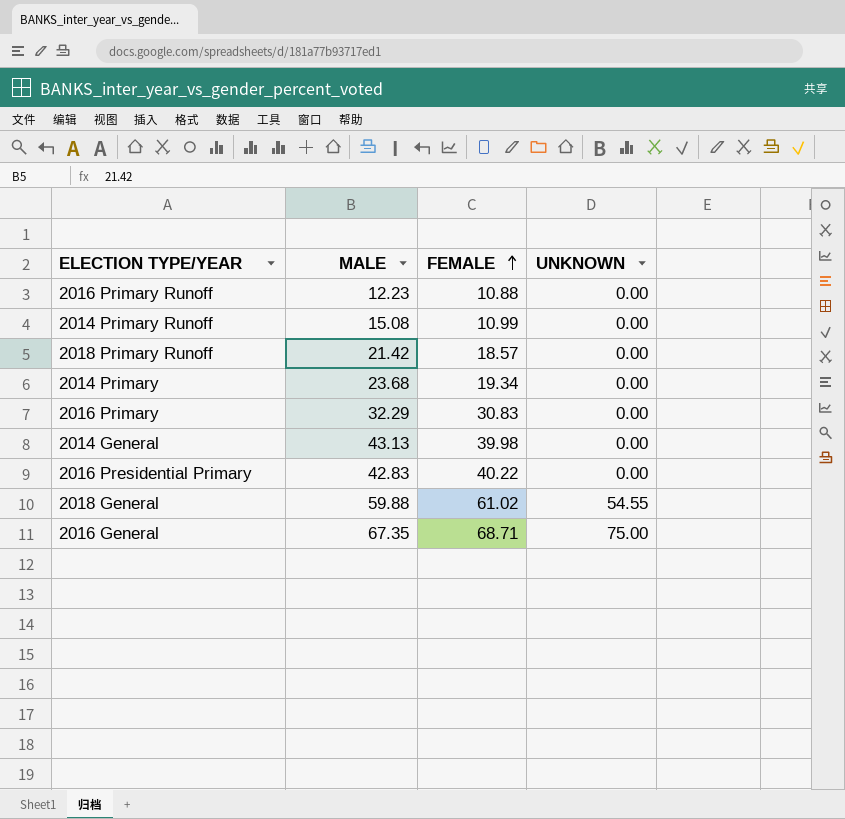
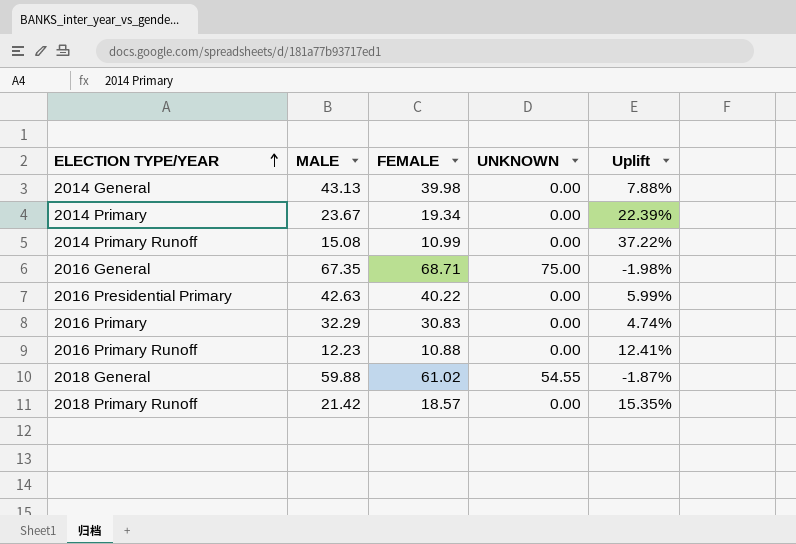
row order: FEMALE ascending -> ELECTION TYPE/YEAR ascending
column Uplift | formula: none -> ([MALE] - [FEMALE]) / [FEMALE]
2014 Primary | MALE: 23.68 -> 23.67
2016 Presidential Primary | MALE: 42.83 -> 42.63

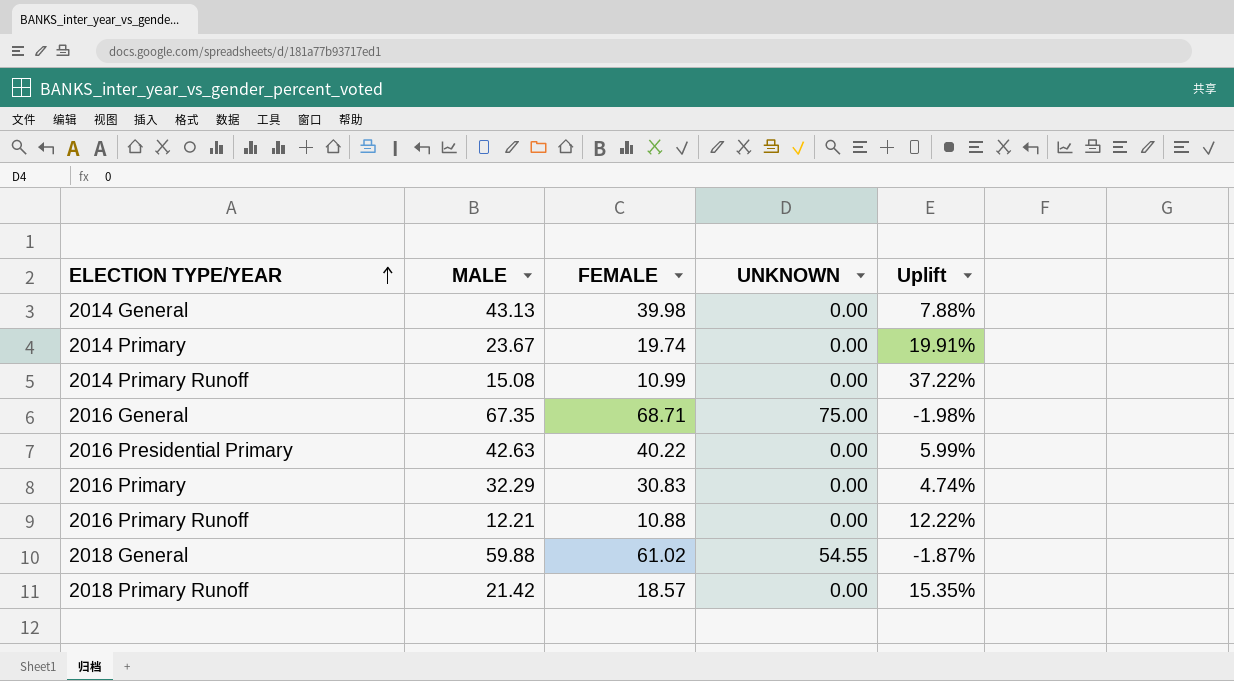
2014 Primary | FEMALE: 19.34 -> 19.74
2014 Primary | Uplift: 22.39% -> 19.91%
2016 Primary Runoff | MALE: 12.23 -> 12.21
2016 Primary Runoff | Uplift: 12.41% -> 12.22%

